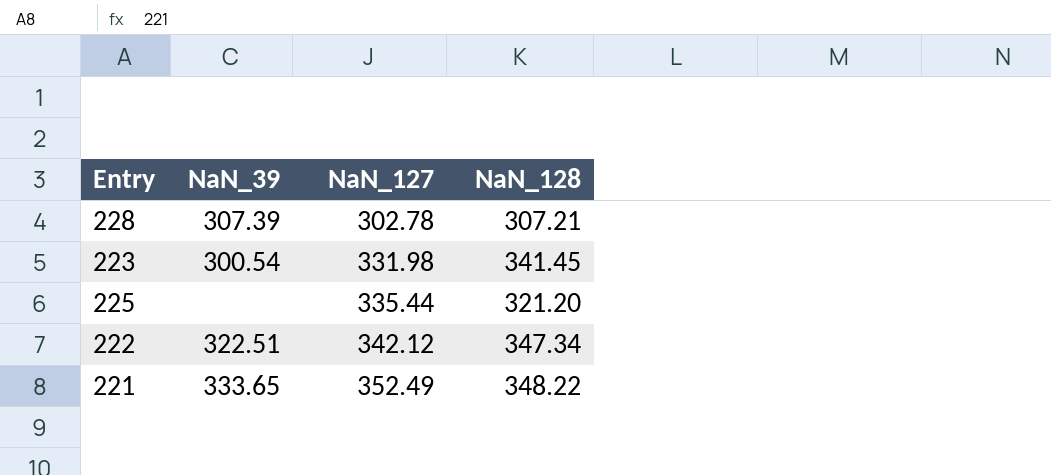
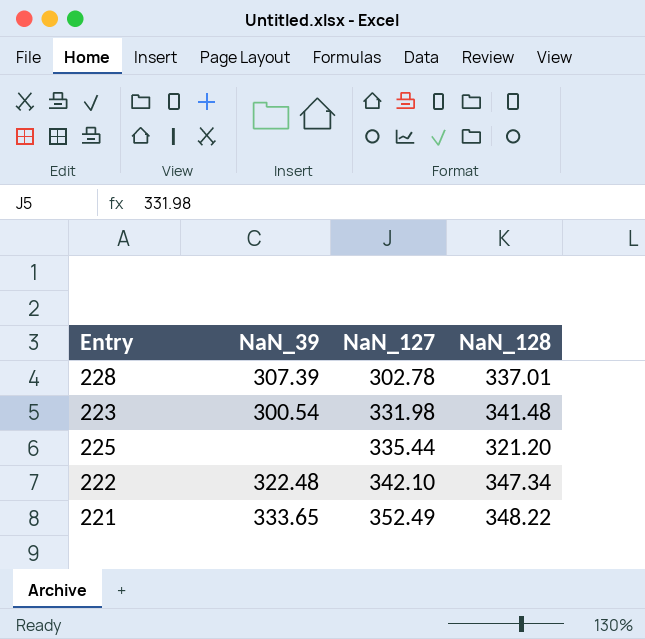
228 | NaN_128: 307.21 -> 337.01
223 | NaN_128: 341.45 -> 341.48
222 | NaN_39: 322.51 -> 322.48
222 | NaN_127: 342.12 -> 342.10

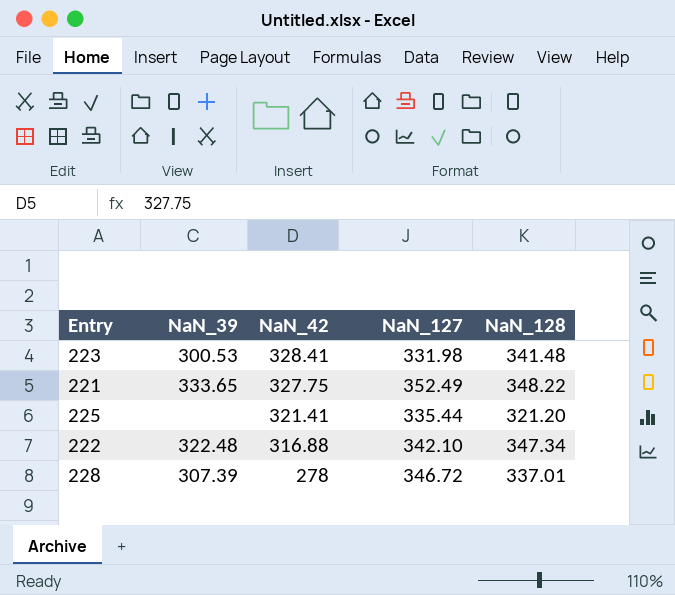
row order: NaN_127 ascending -> NaN_42 descending
column NaN_42 | position: none -> 3
223 | NaN_39: 300.54 -> 300.53
228 | NaN_127: 302.78 -> 346.72

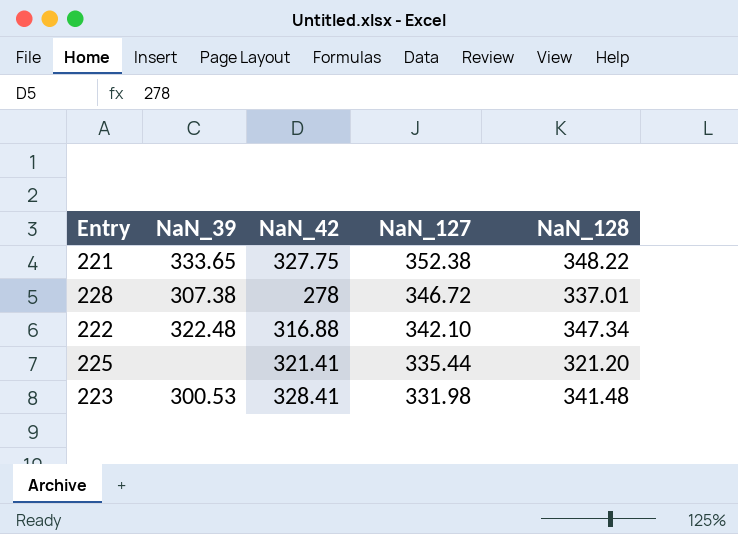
row order: NaN_42 descending -> NaN_127 descending
221 | NaN_127: 352.49 -> 352.38
228 | NaN_39: 307.39 -> 307.38

